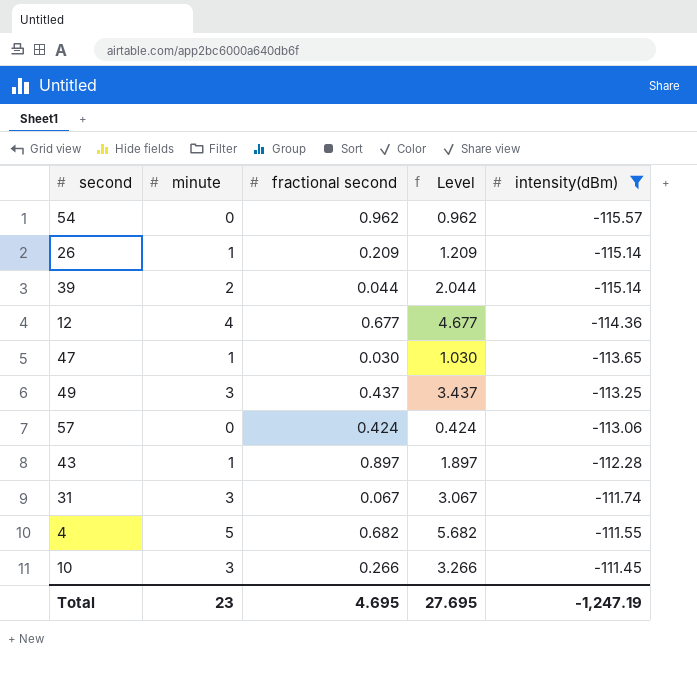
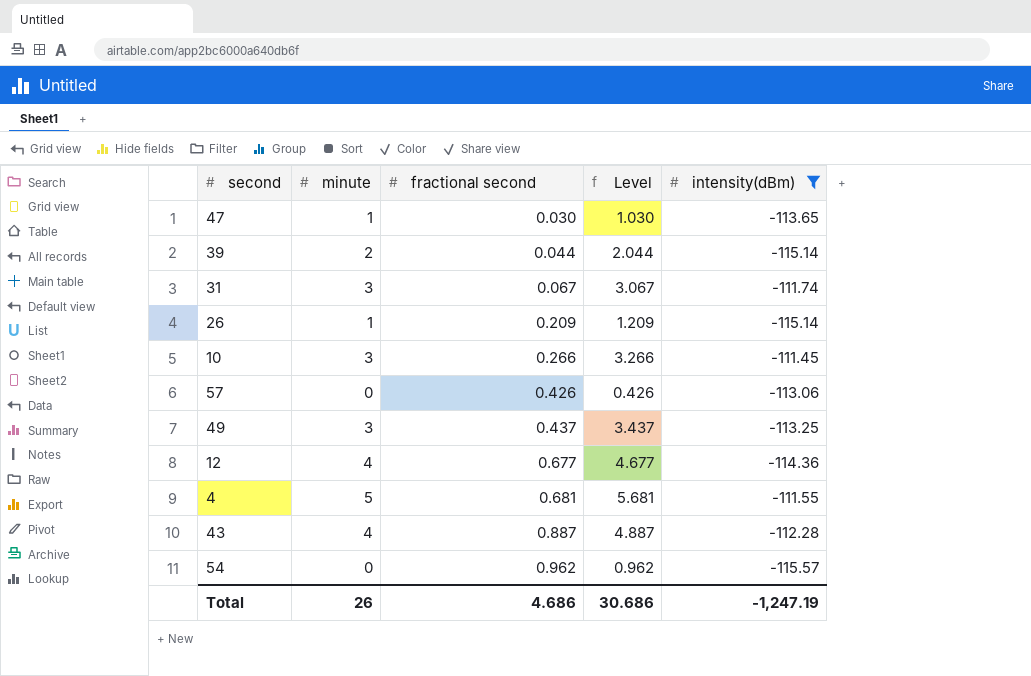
row order: intensity(dBm) ascending -> fractional second ascending
57 | fractional second: 0.424 -> 0.426
57 | Level: 0.424 -> 0.426
4 | fractional second: 0.682 -> 0.681
4 | Level: 5.682 -> 5.681
43 | minute: 1 -> 4
43 | fractional second: 0.897 -> 0.887
43 | Level: 1.897 -> 4.887
Total | minute: 23 -> 26
Total | fractional second: 4.695 -> 4.686
Total | Level: 27.695 -> 30.686

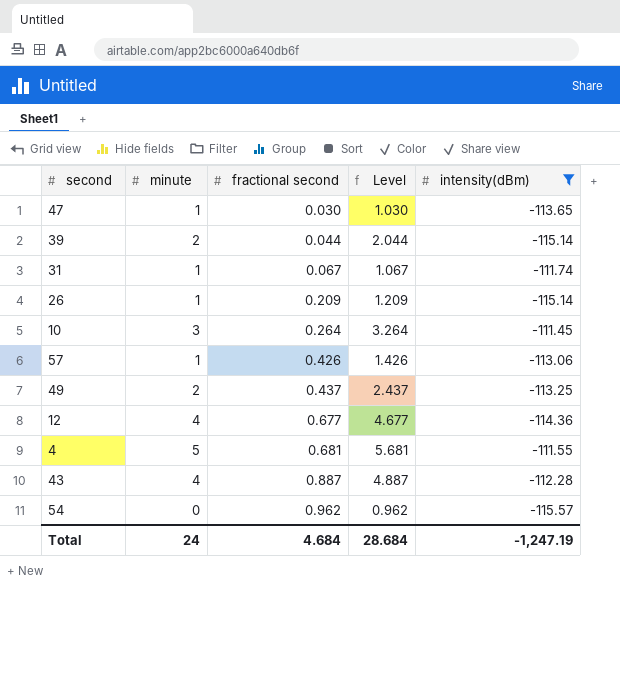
31 | minute: 3 -> 1
31 | Level: 3.067 -> 1.067
10 | fractional second: 0.266 -> 0.264
10 | Level: 3.266 -> 3.264
57 | minute: 0 -> 1
57 | Level: 0.426 -> 1.426
49 | minute: 3 -> 2
49 | Level: 3.437 -> 2.437
Total | minute: 26 -> 24
Total | fractional second: 4.686 -> 4.684
Total | Level: 30.686 -> 28.684

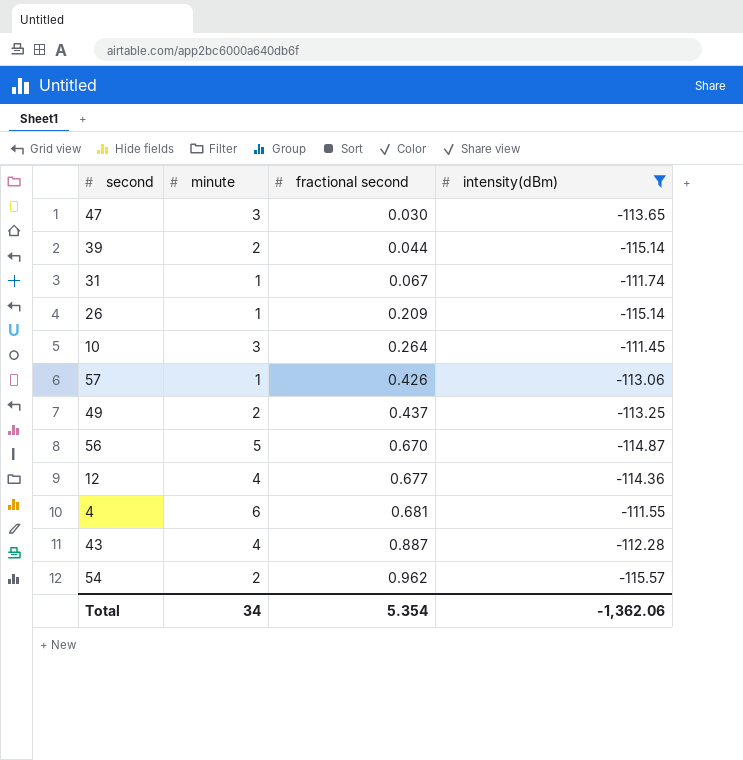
column Level | formula: [minute] + [fractional second] -> none
47 | minute: 1 -> 3
row 56: none -> 5 | 0.670 | -114.87
4 | minute: 5 -> 6
54 | minute: 0 -> 2
Total | minute: 24 -> 34
Total | fractional second: 4.684 -> 5.354
Total | intensity(dBm): -1,247.19 -> -1,362.06

